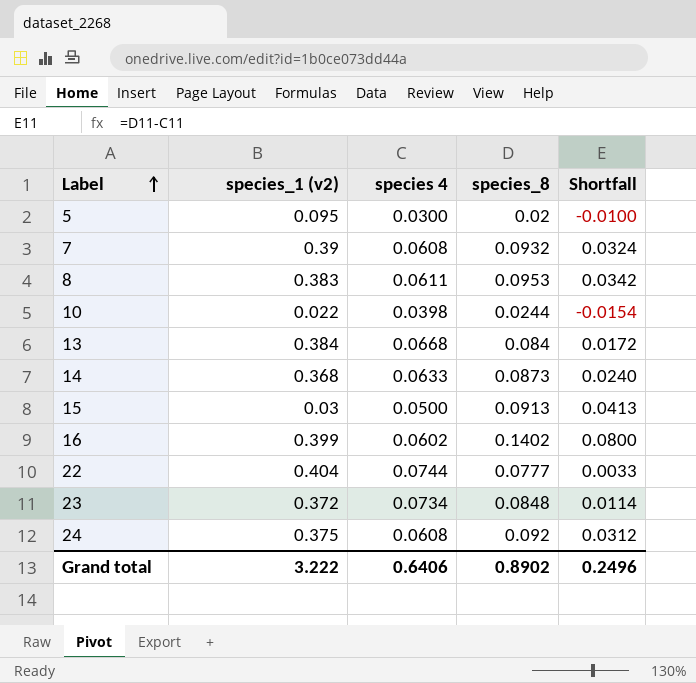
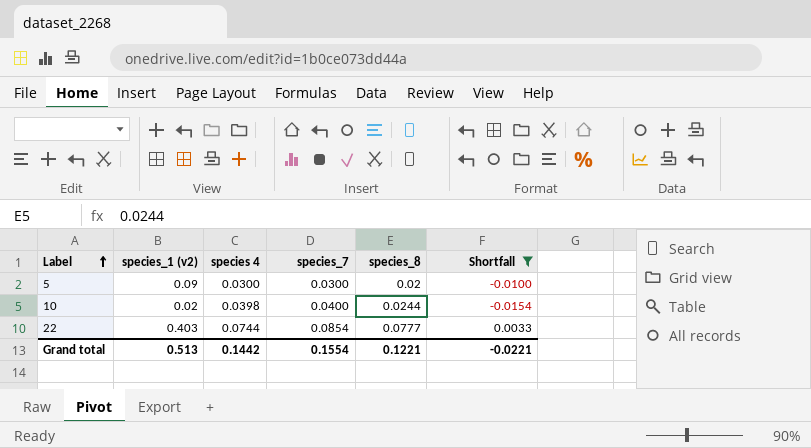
filter: none -> Shortfall <= 0.0033
column species_7 | position: none -> 4
5 | species_1 (v2): 0.095 -> 0.09
10 | species_1 (v2): 0.022 -> 0.02
22 | species_1 (v2): 0.404 -> 0.403
Grand total | species_1 (v2): 3.222 -> 0.513
Grand total | species 4: 0.6406 -> 0.1442
Grand total | species_8: 0.8902 -> 0.1221
Grand total | Shortfall: 0.2496 -> -0.0221

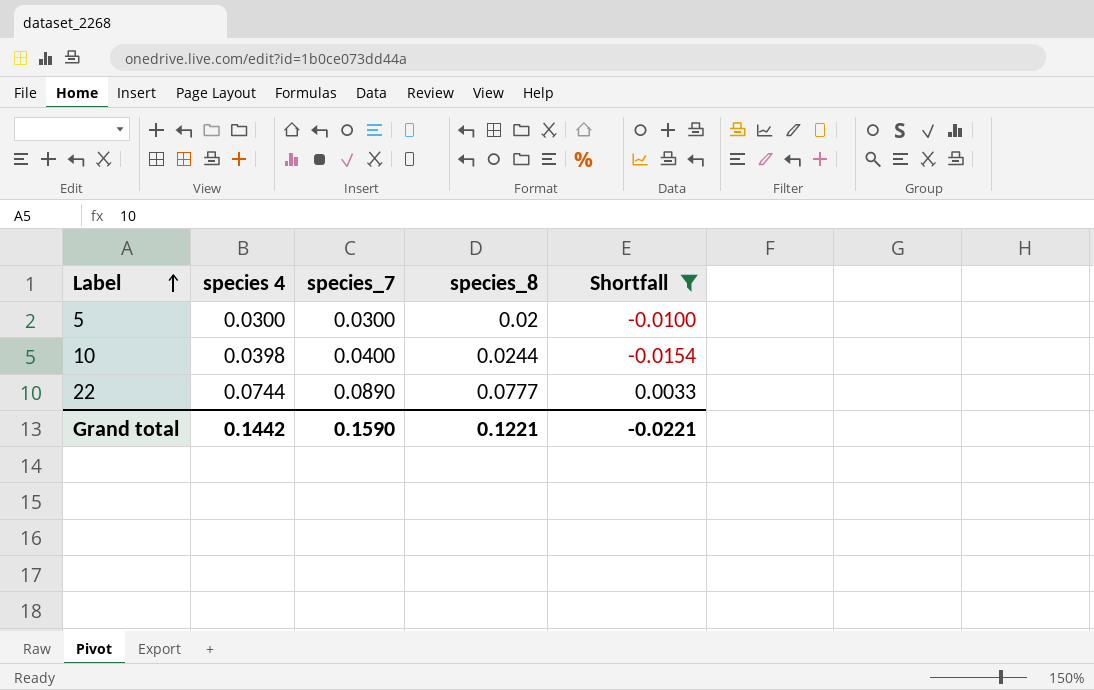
column species_1 (v2) | position: 2 -> none
22 | species_7: 0.0854 -> 0.0890
Grand total | species_7: 0.1554 -> 0.1590

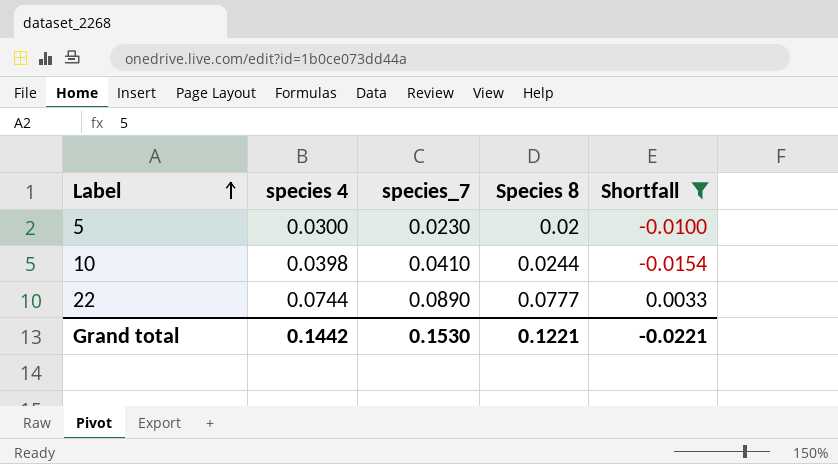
column name: species_8 -> Species 8
5 | species_7: 0.0300 -> 0.0230
10 | species_7: 0.0400 -> 0.0410
Grand total | species_7: 0.1590 -> 0.1530

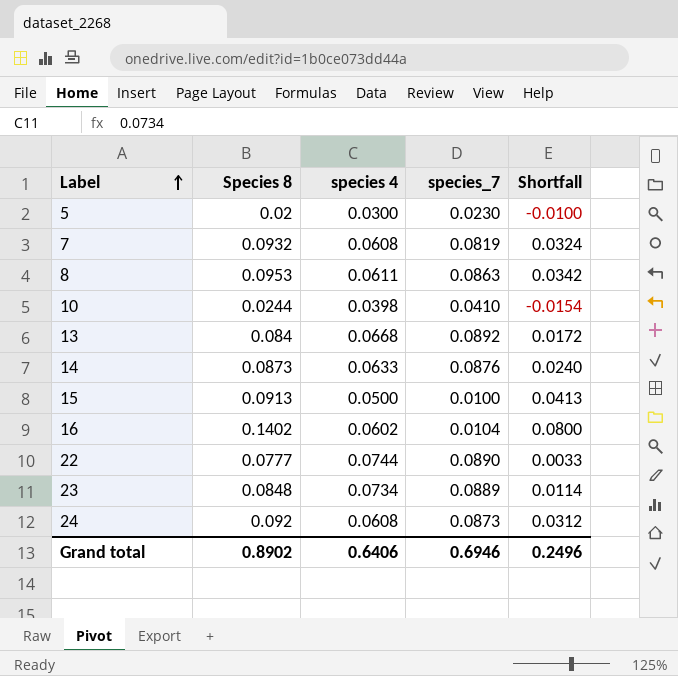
filter: Shortfall <= 0.0033 -> none
column Species 8 | position: 4 -> 2
Grand total | Species 8: 0.1221 -> 0.8902
Grand total | species 4: 0.1442 -> 0.6406
Grand total | species_7: 0.1530 -> 0.6946
Grand total | Shortfall: -0.0221 -> 0.2496

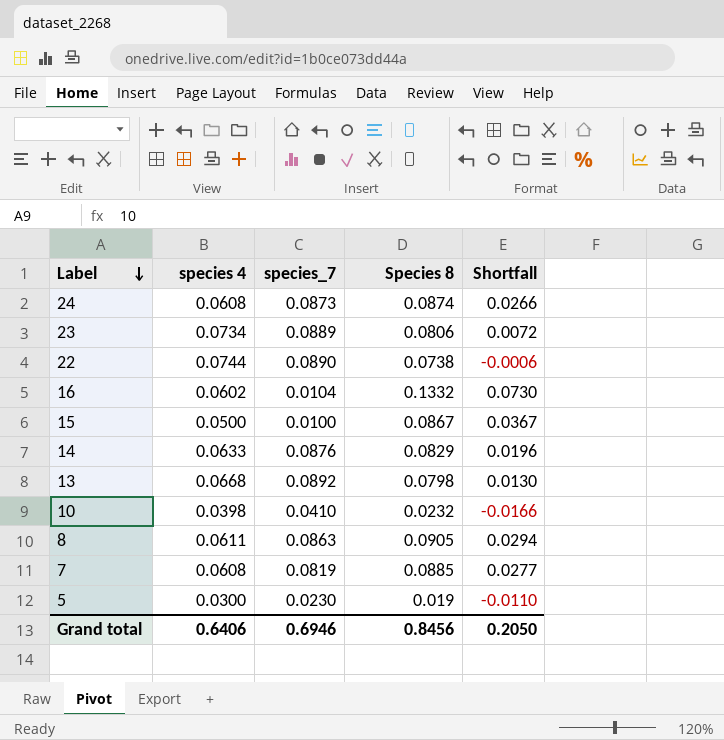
row order: Label ascending -> Label descending
column Species 8 | position: 2 -> 4
24 | Species 8: 0.092 -> 0.0874
24 | Shortfall: 0.0312 -> 0.0266
23 | Species 8: 0.0848 -> 0.0806
23 | Shortfall: 0.0114 -> 0.0072
22 | Species 8: 0.0777 -> 0.0738
22 | Shortfall: 0.0033 -> -0.0006
16 | Species 8: 0.1402 -> 0.1332
16 | Shortfall: 0.0800 -> 0.0730
15 | Species 8: 0.0913 -> 0.0867
15 | Shortfall: 0.0413 -> 0.0367
14 | Species 8: 0.0873 -> 0.0829
14 | Shortfall: 0.0240 -> 0.0196
13 | Species 8: 0.084 -> 0.0798
13 | Shortfall: 0.0172 -> 0.0130
10 | Species 8: 0.0244 -> 0.0232
10 | Shortfall: -0.0154 -> -0.0166
8 | Species 8: 0.0953 -> 0.0905
8 | Shortfall: 0.0342 -> 0.0294
7 | Species 8: 0.0932 -> 0.0885
7 | Shortfall: 0.0324 -> 0.0277
5 | Species 8: 0.02 -> 0.019
5 | Shortfall: -0.0100 -> -0.0110
Grand total | Species 8: 0.8902 -> 0.8456
Grand total | Shortfall: 0.2496 -> 0.2050

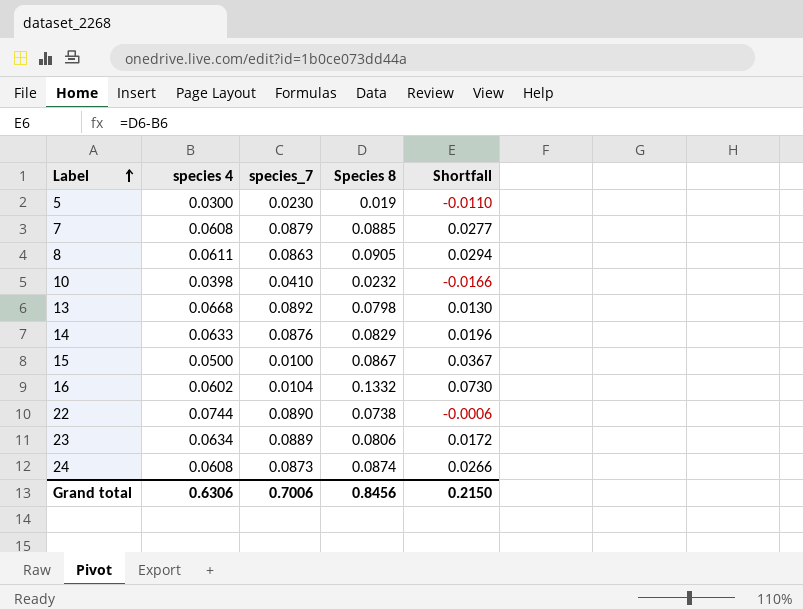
row order: Label descending -> Label ascending
7 | species_7: 0.0819 -> 0.0879
23 | species 4: 0.0734 -> 0.0634
23 | Shortfall: 0.0072 -> 0.0172
Grand total | species 4: 0.6406 -> 0.6306
Grand total | species_7: 0.6946 -> 0.7006
Grand total | Shortfall: 0.2050 -> 0.2150

